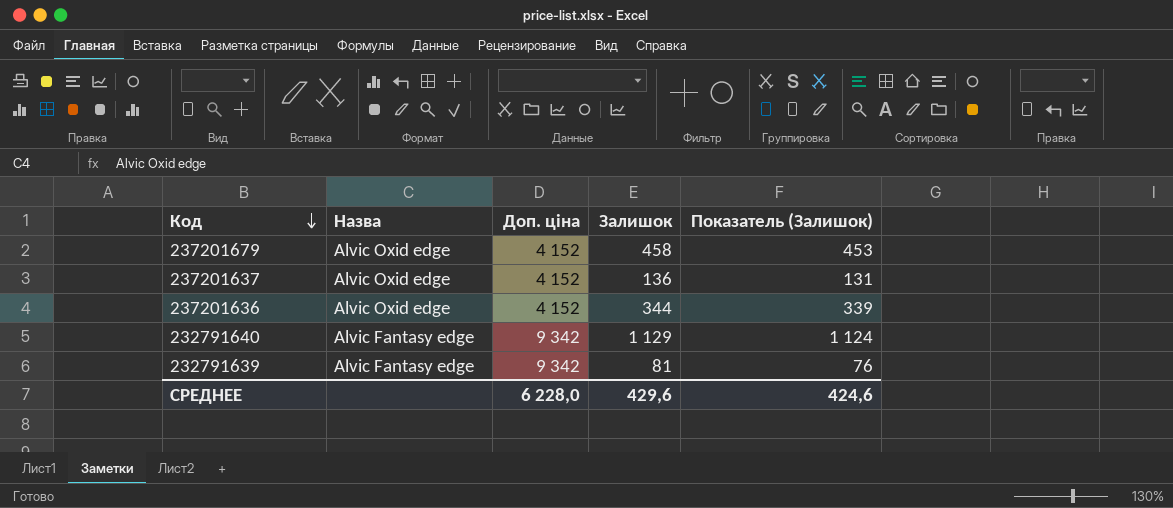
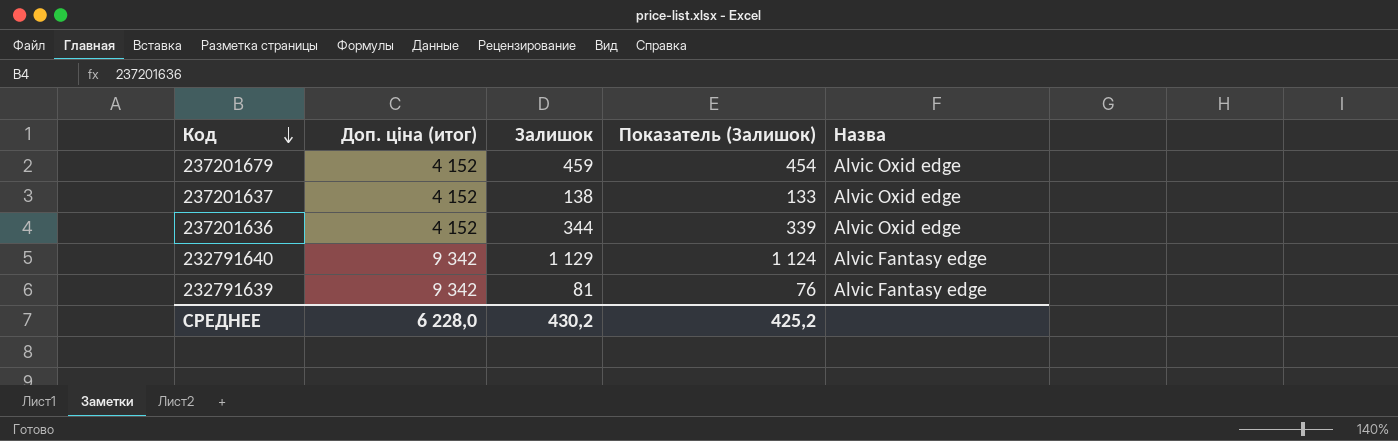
column name: Доп. ціна -> Доп. ціна (итог)
column Назва | position: 2 -> 5
237201679 | Залишок: 458 -> 459
237201679 | Показатель (Залишок): 453 -> 454
237201637 | Залишок: 136 -> 138
237201637 | Показатель (Залишок): 131 -> 133
СРЕДНЕЕ | Залишок: 429,6 -> 430,2
СРЕДНЕЕ | Показатель (Залишок): 424,6 -> 425,2

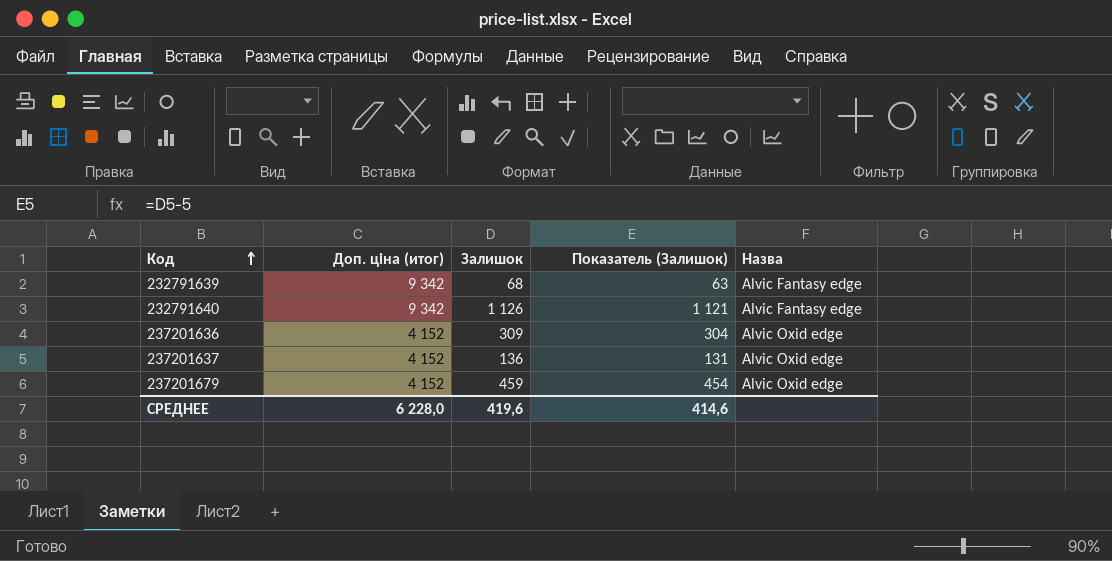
row order: Код descending -> Код ascending
232791639 | Залишок: 81 -> 68
232791639 | Показатель (Залишок): 76 -> 63
232791640 | Залишок: 1 129 -> 1 126
232791640 | Показатель (Залишок): 1 124 -> 1 121
237201636 | Залишок: 344 -> 309
237201636 | Показатель (Залишок): 339 -> 304
237201637 | Залишок: 138 -> 136
237201637 | Показатель (Залишок): 133 -> 131
СРЕДНЕЕ | Залишок: 430,2 -> 419,6
СРЕДНЕЕ | Показатель (Залишок): 425,2 -> 414,6

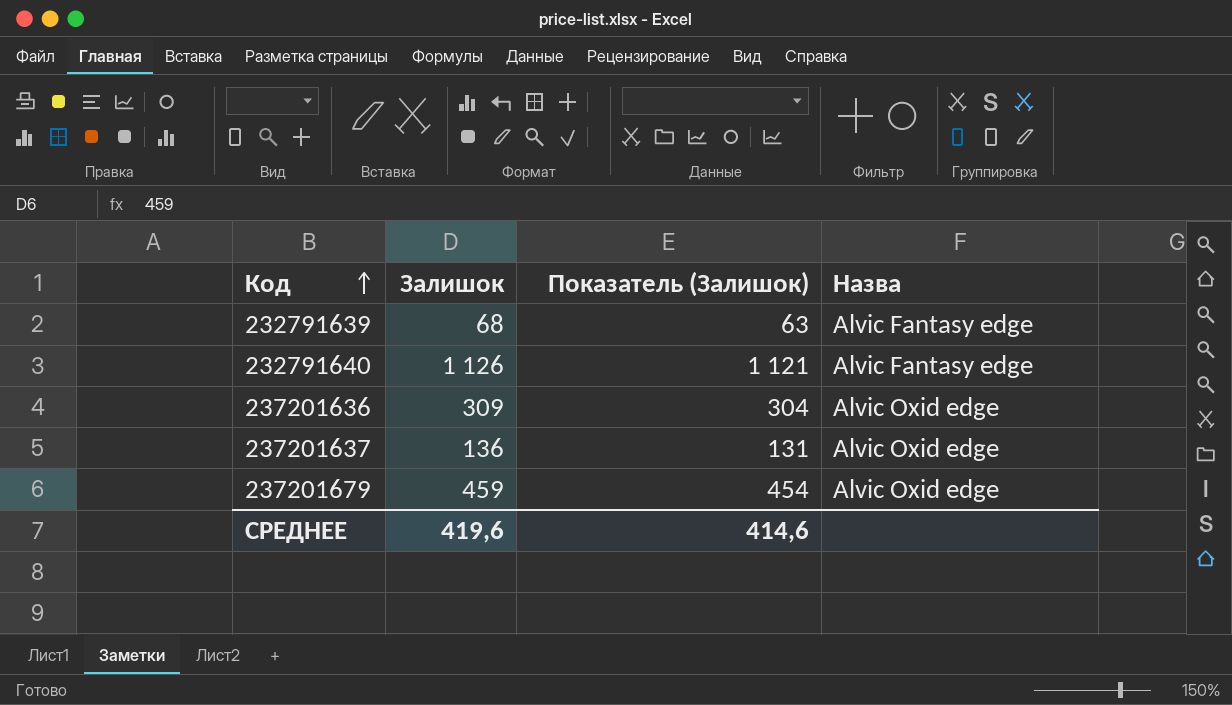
column Доп. ціна (итог) | position: 2 -> none

